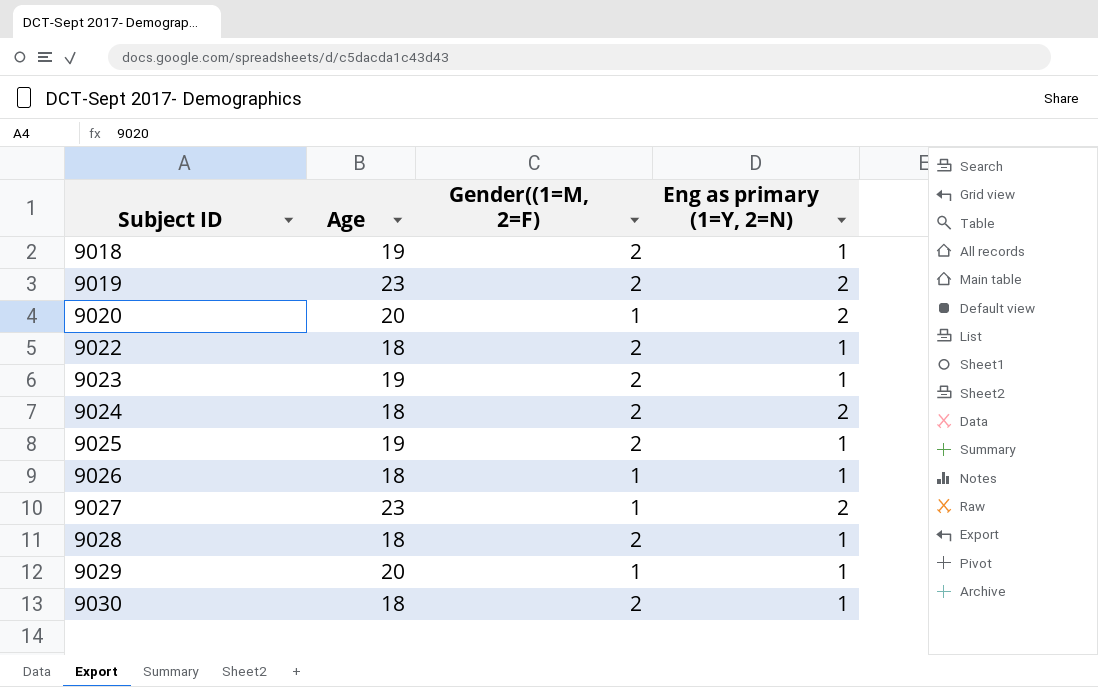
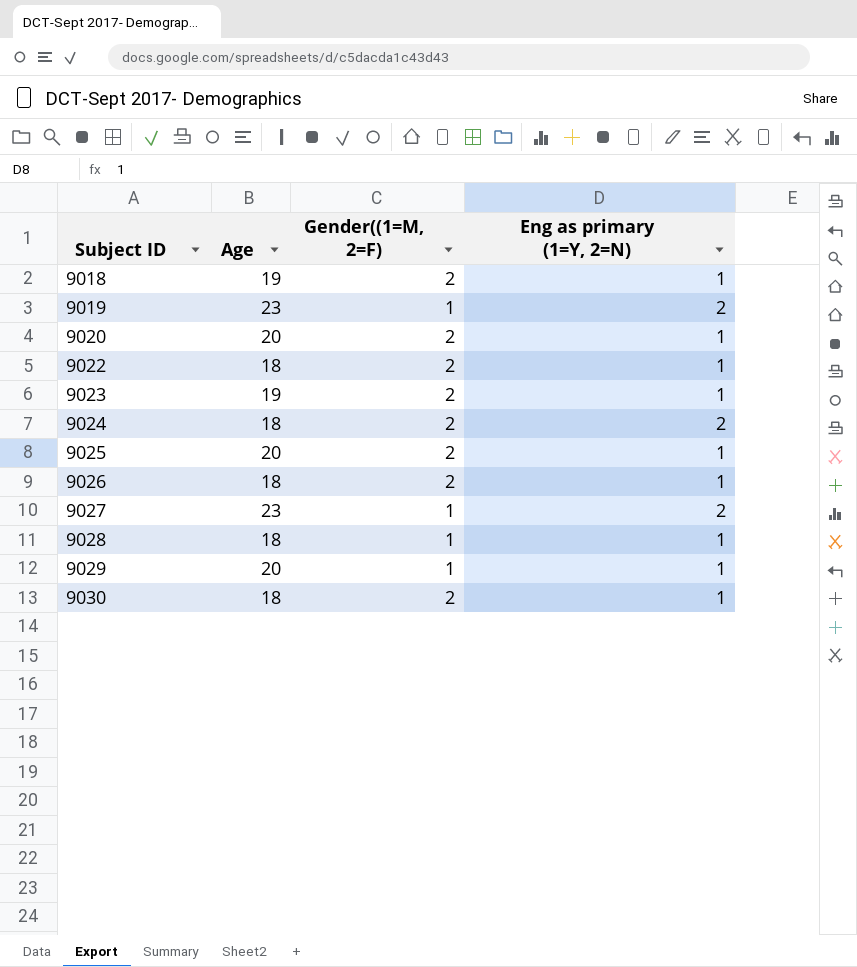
9019 | Gender((1=M, 2=F): 2 -> 1
9020 | Gender((1=M, 2=F): 1 -> 2
9020 | Eng as primary (1=Y, 2=N): 2 -> 1
9025 | Age: 19 -> 20
9026 | Gender((1=M, 2=F): 1 -> 2
9028 | Gender((1=M, 2=F): 2 -> 1

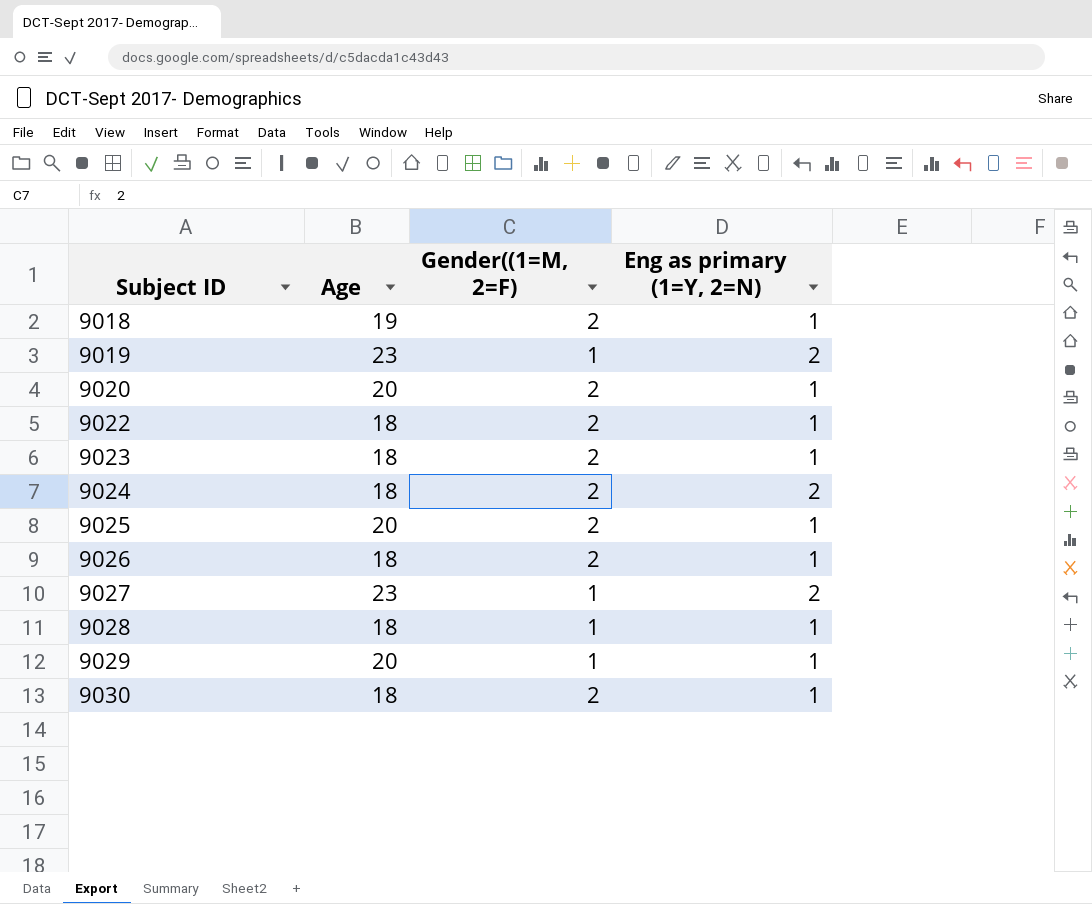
9023 | Age: 19 -> 18

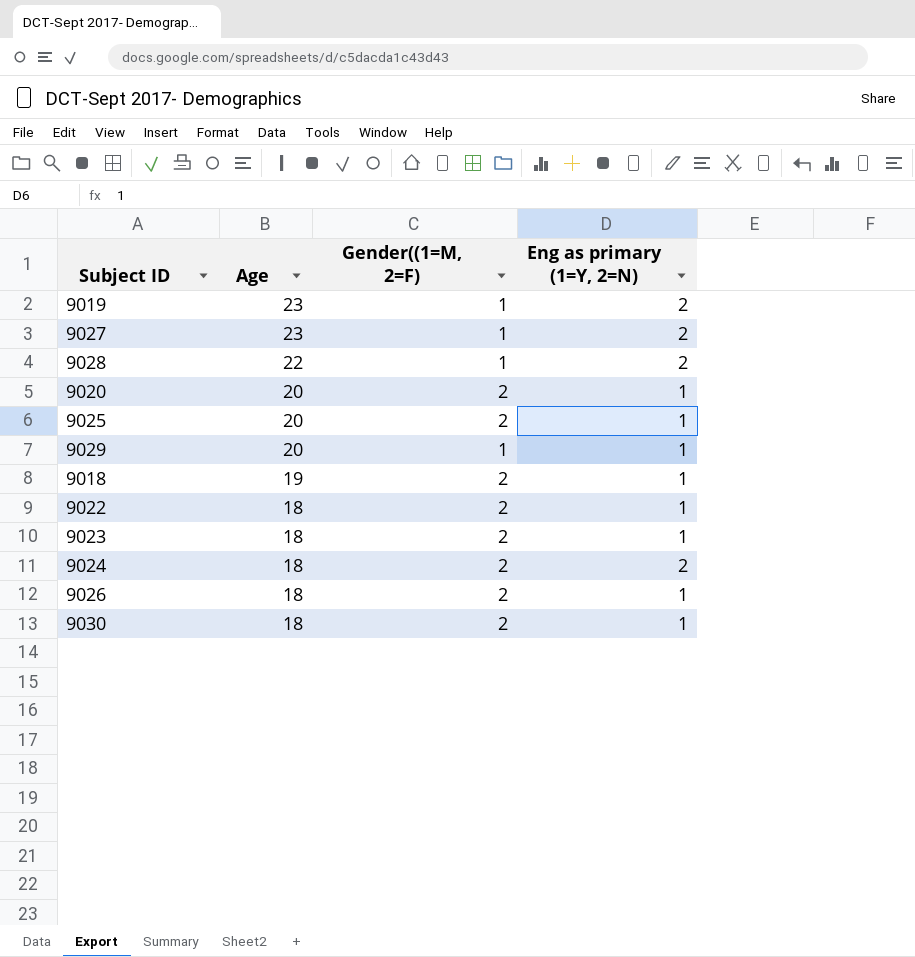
row order: Subject ID ascending -> Age descending
9028 | Age: 18 -> 22
9028 | Eng as primary (1=Y, 2=N): 1 -> 2

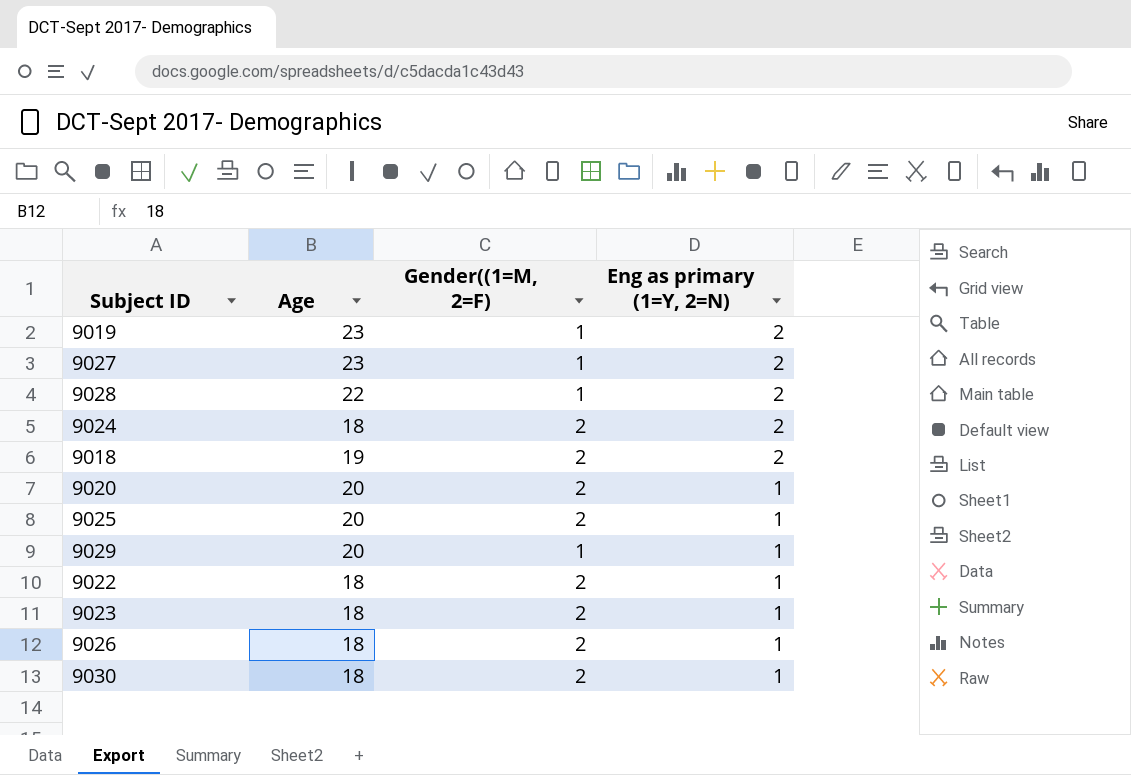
row order: Age descending -> Eng as primary (1=Y, 2=N) descending
9018 | Eng as primary (1=Y, 2=N): 1 -> 2

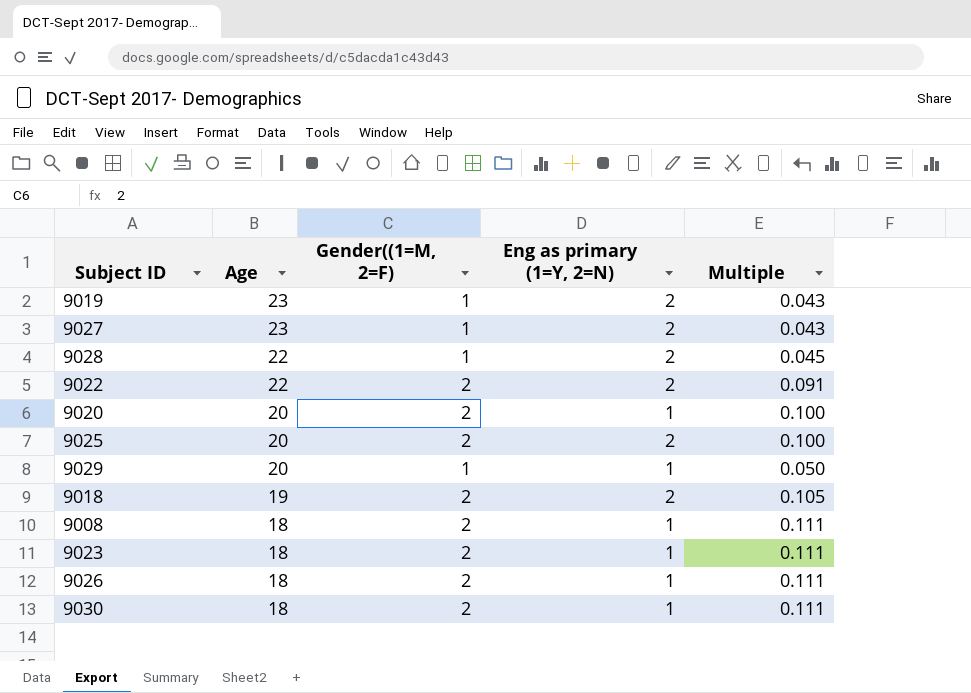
row order: Eng as primary (1=Y, 2=N) descending -> Age descending
column Multiple | formula: none -> [Gender((1=M, 2=F)] / [Age]
row 9024: 18 | 2 | 2 -> none
9022 | Age: 18 -> 22
9022 | Eng as primary (1=Y, 2=N): 1 -> 2
9025 | Eng as primary (1=Y, 2=N): 1 -> 2
row 9008: none -> 18 | 2 | 1 | 0.111

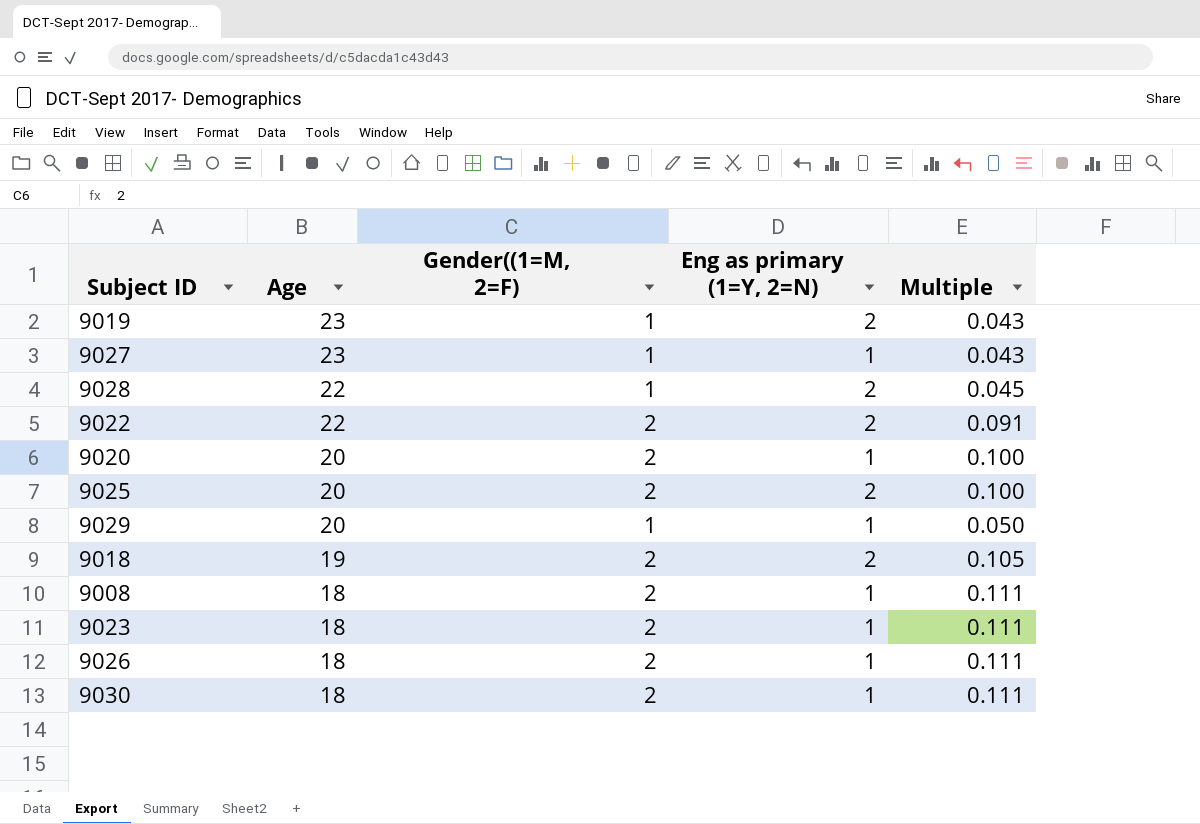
9027 | Eng as primary (1=Y, 2=N): 2 -> 1

